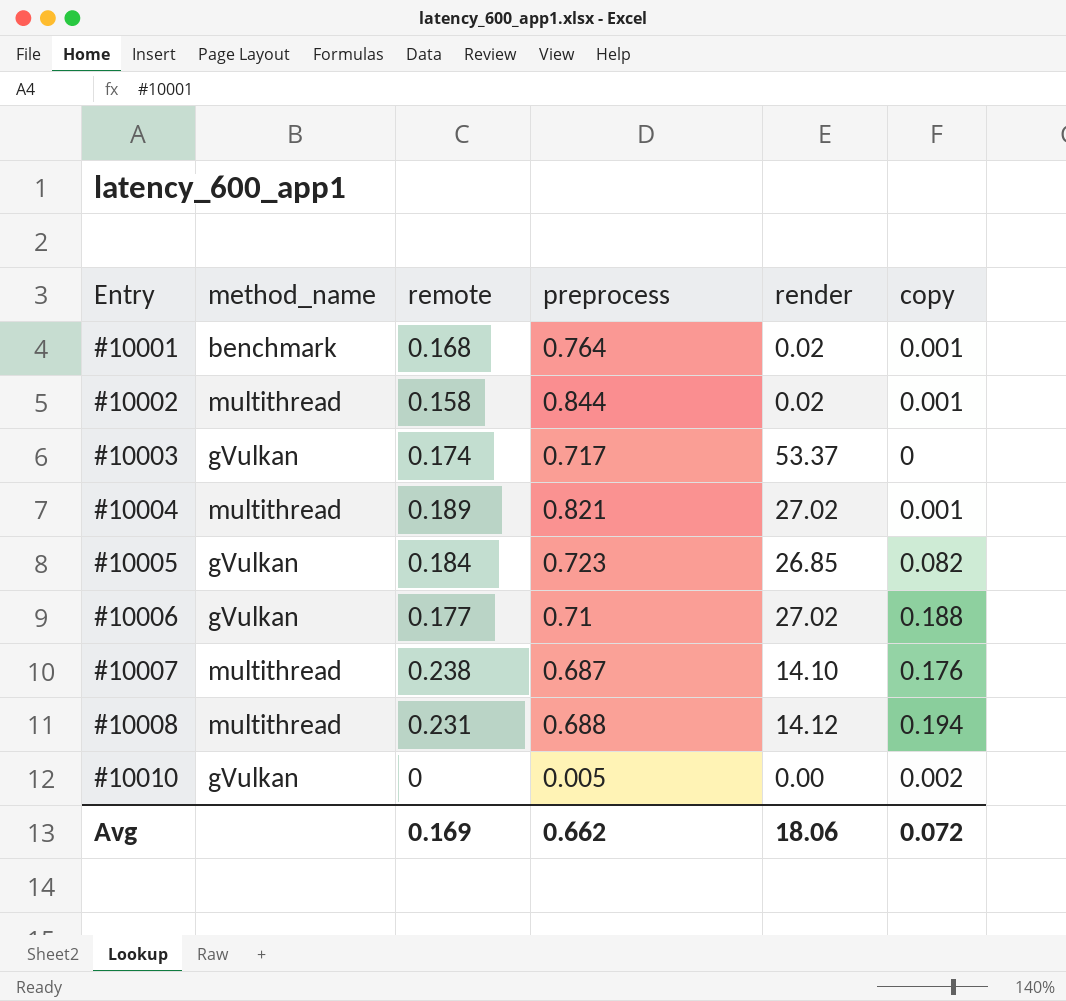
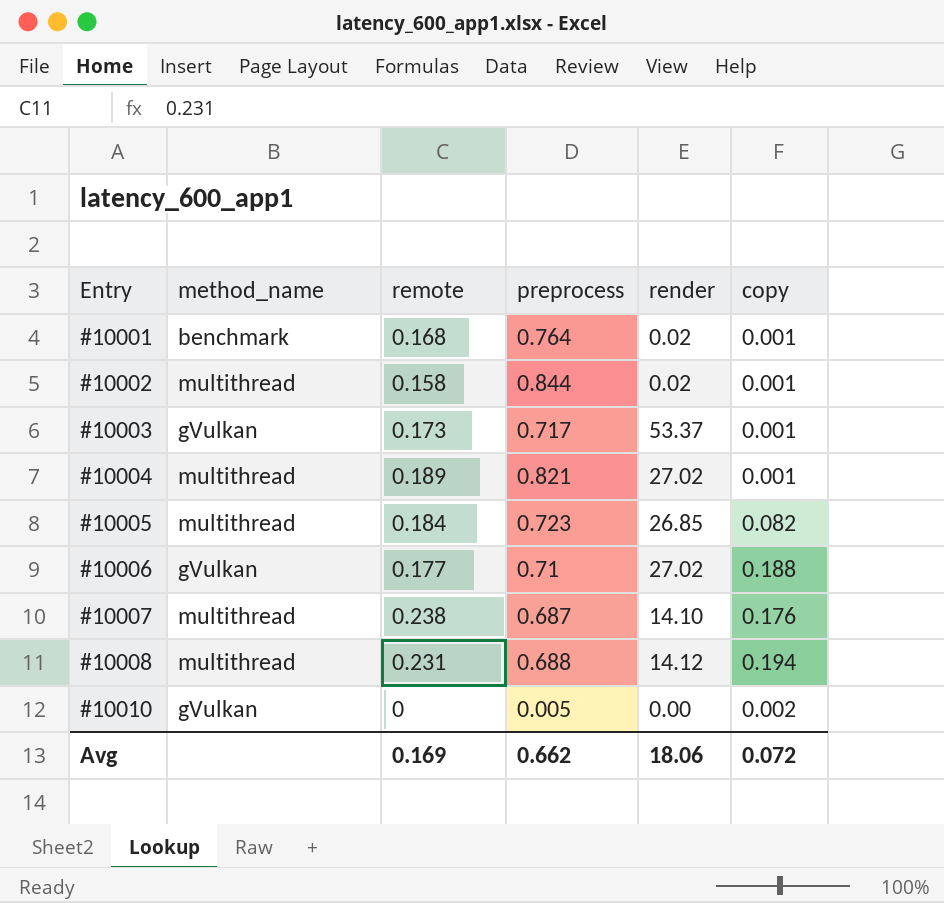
#10003 | remote: 0.174 -> 0.173
#10003 | copy: 0 -> 0.001
#10005 | method_name: gVulkan -> multithread

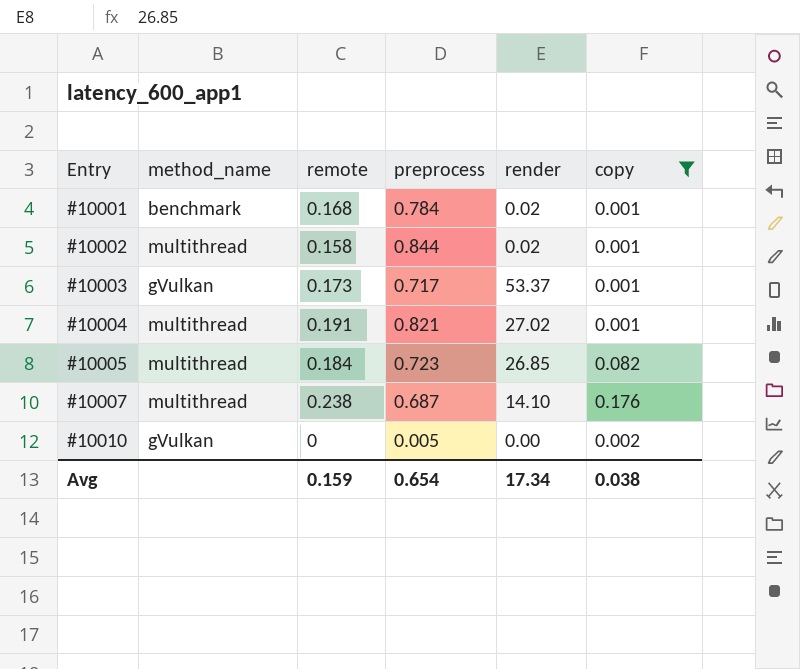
filter: none -> copy <= 0.176
#10001 | preprocess: 0.764 -> 0.784
#10004 | remote: 0.189 -> 0.191
Avg | remote: 0.169 -> 0.159
Avg | preprocess: 0.662 -> 0.654
Avg | render: 18.06 -> 17.34
Avg | copy: 0.072 -> 0.038

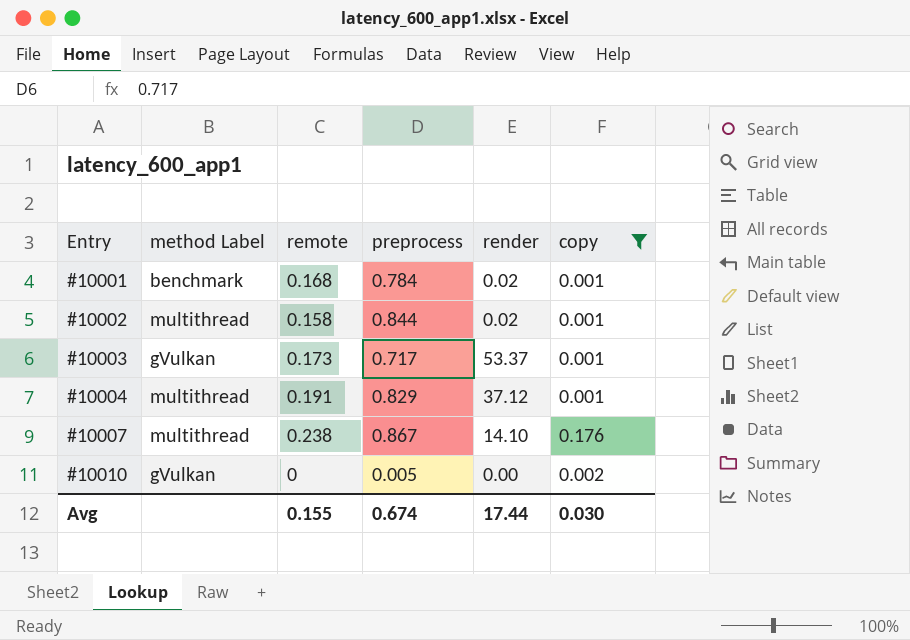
column name: method_name -> method Label
row #10005: multithread | 0.184 | 0.723 | 26.85 | 0.082 -> none
#10004 | preprocess: 0.821 -> 0.829
#10004 | render: 27.02 -> 37.12
#10007 | preprocess: 0.687 -> 0.867
Avg | remote: 0.159 -> 0.155
Avg | preprocess: 0.654 -> 0.674
Avg | render: 17.34 -> 17.44
Avg | copy: 0.038 -> 0.030

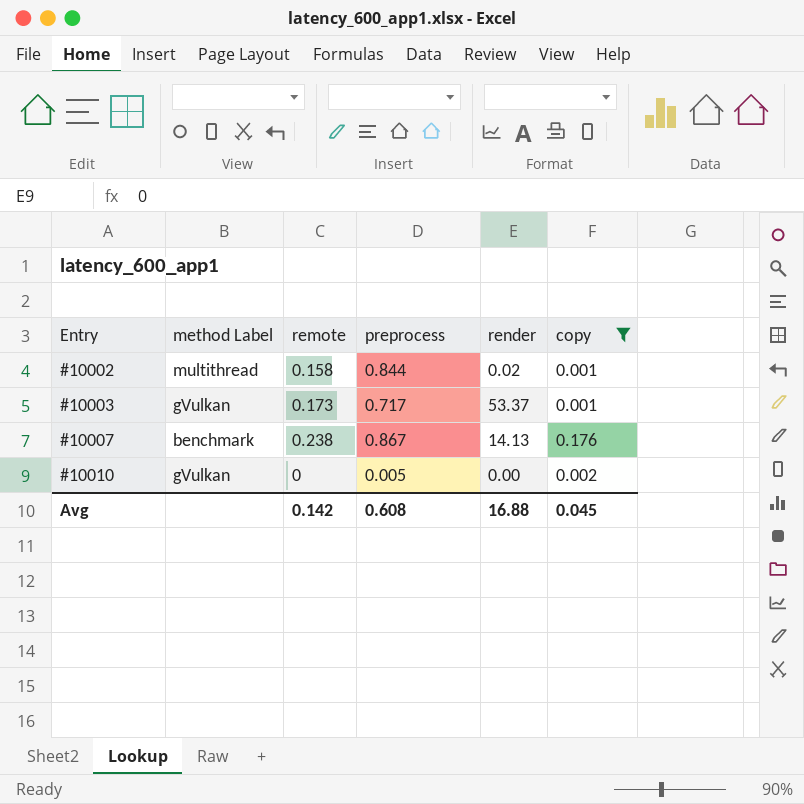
row #10001: benchmark | 0.168 | 0.784 | 0.02 | 0.001 -> none
row #10004: multithread | 0.191 | 0.829 | 37.12 | 0.001 -> none
#10007 | method Label: multithread -> benchmark
#10007 | render: 14.10 -> 14.13
Avg | remote: 0.155 -> 0.142
Avg | preprocess: 0.674 -> 0.608
Avg | render: 17.44 -> 16.88
Avg | copy: 0.030 -> 0.045

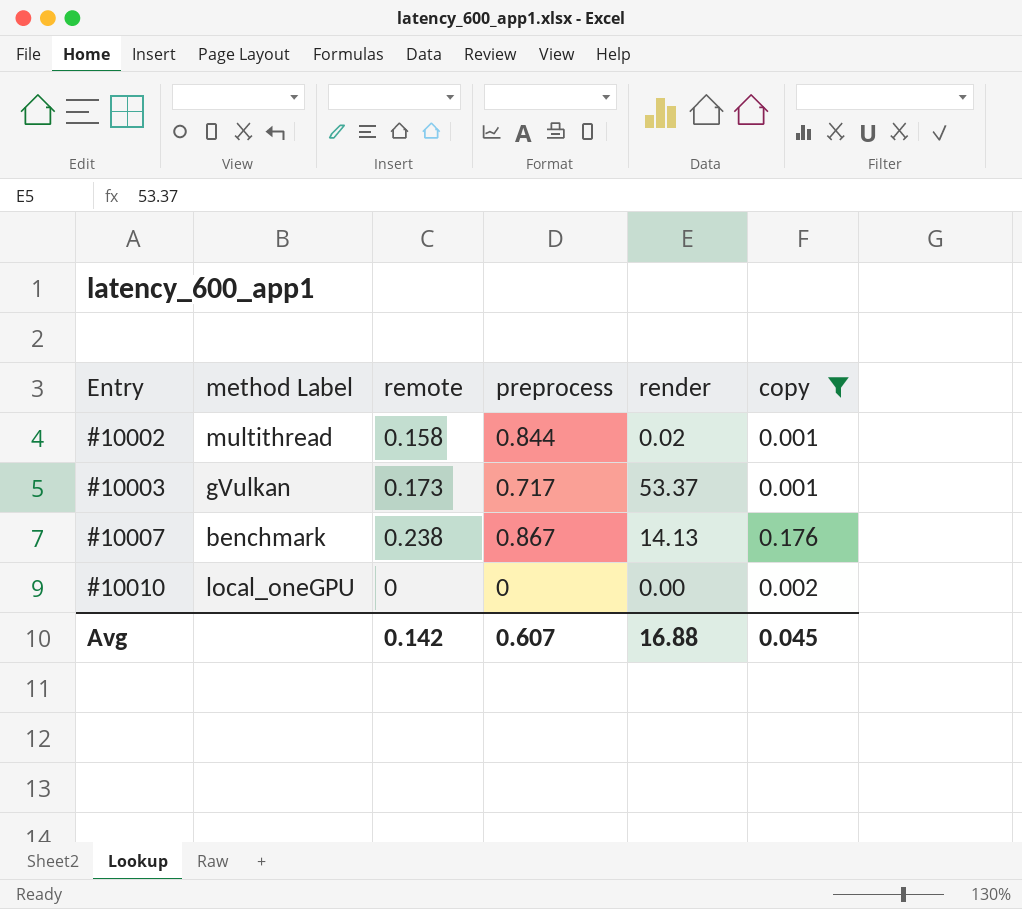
#10010 | method Label: gVulkan -> local_oneGPU
#10010 | preprocess: 0.005 -> 0
Avg | preprocess: 0.608 -> 0.607

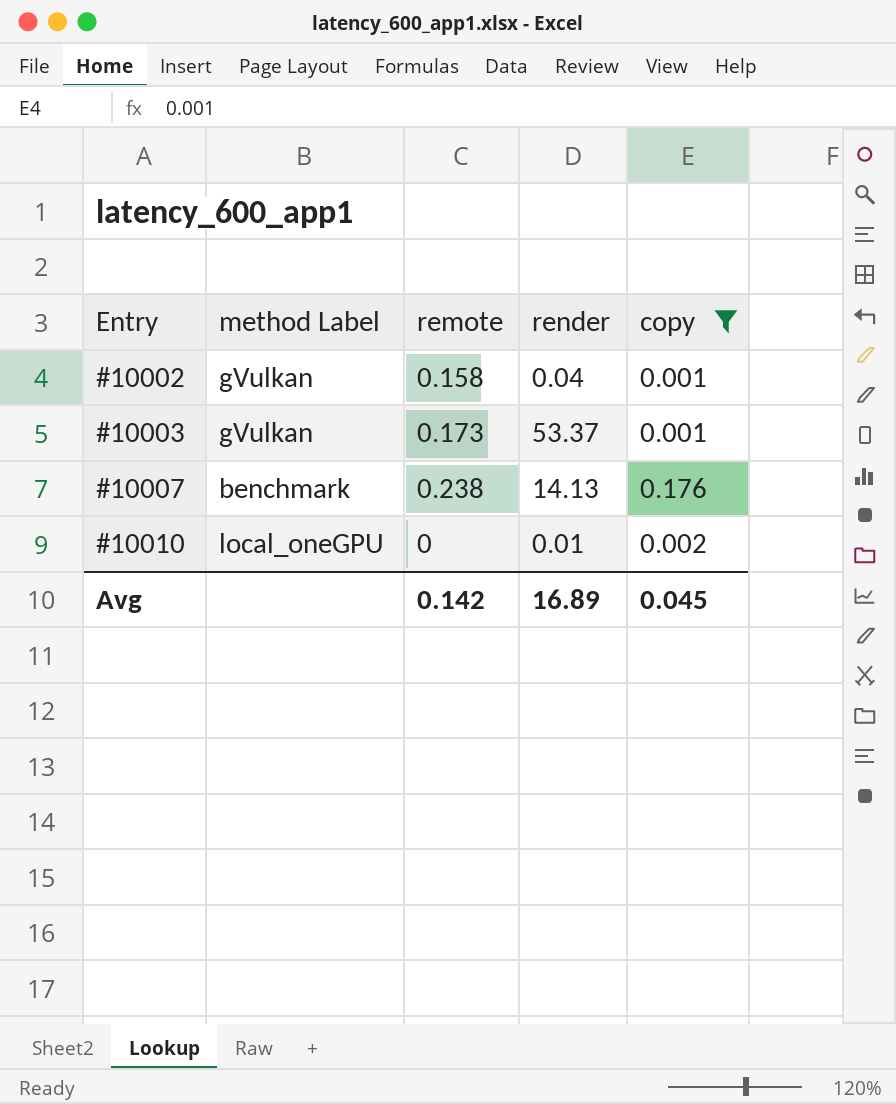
column preprocess | position: 4 -> none
#10002 | method Label: multithread -> gVulkan
#10002 | render: 0.02 -> 0.04
#10010 | render: 0.00 -> 0.01
Avg | render: 16.88 -> 16.89

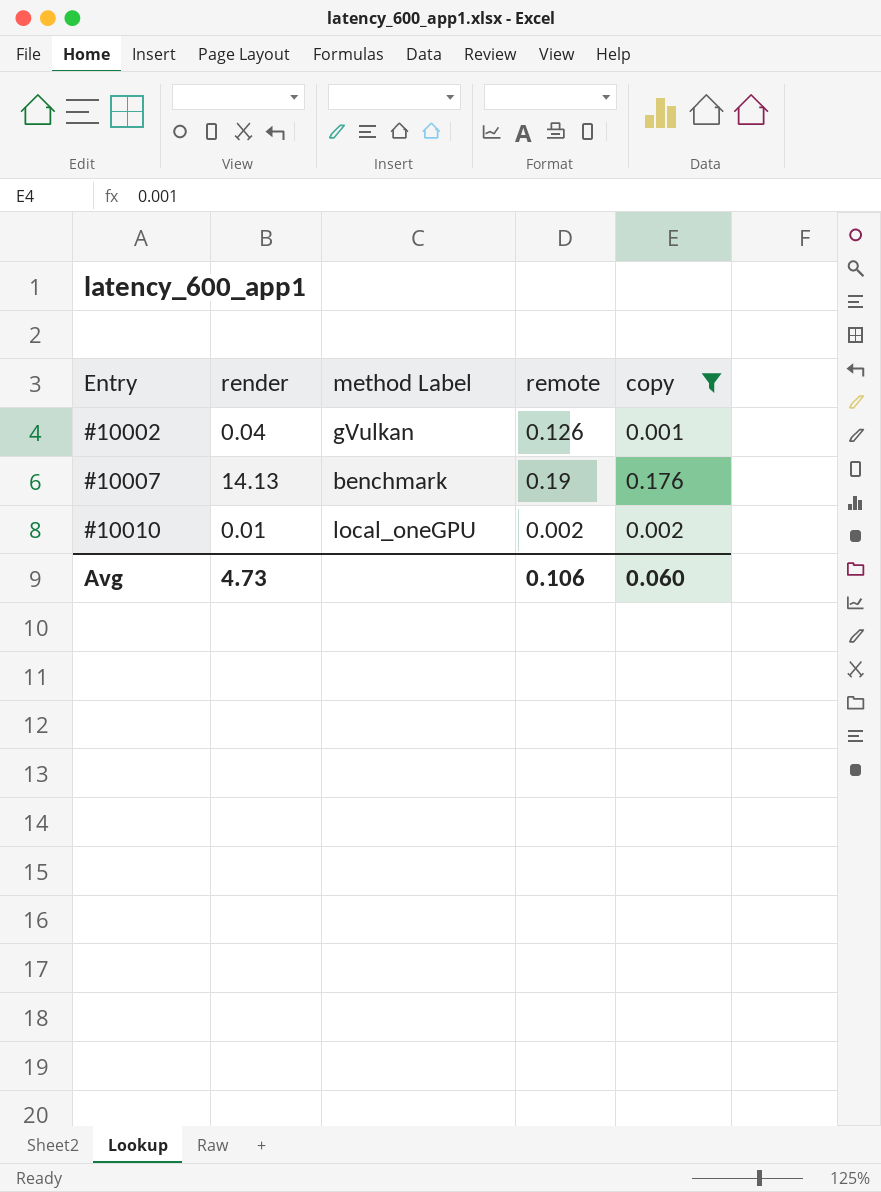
column render | position: 4 -> 2
row #10003: gVulkan | 0.173 | 53.37 | 0.001 -> none
#10002 | remote: 0.158 -> 0.126
#10007 | remote: 0.238 -> 0.19
#10010 | remote: 0 -> 0.002
Avg | render: 16.89 -> 4.73
Avg | remote: 0.142 -> 0.106
Avg | copy: 0.045 -> 0.060

